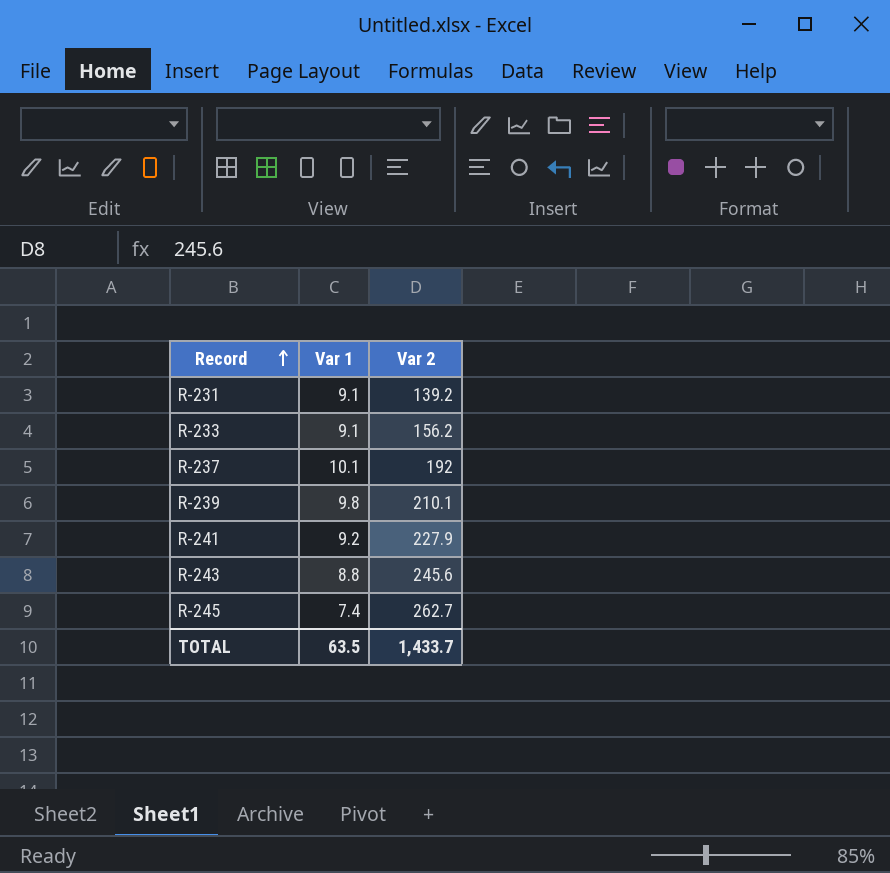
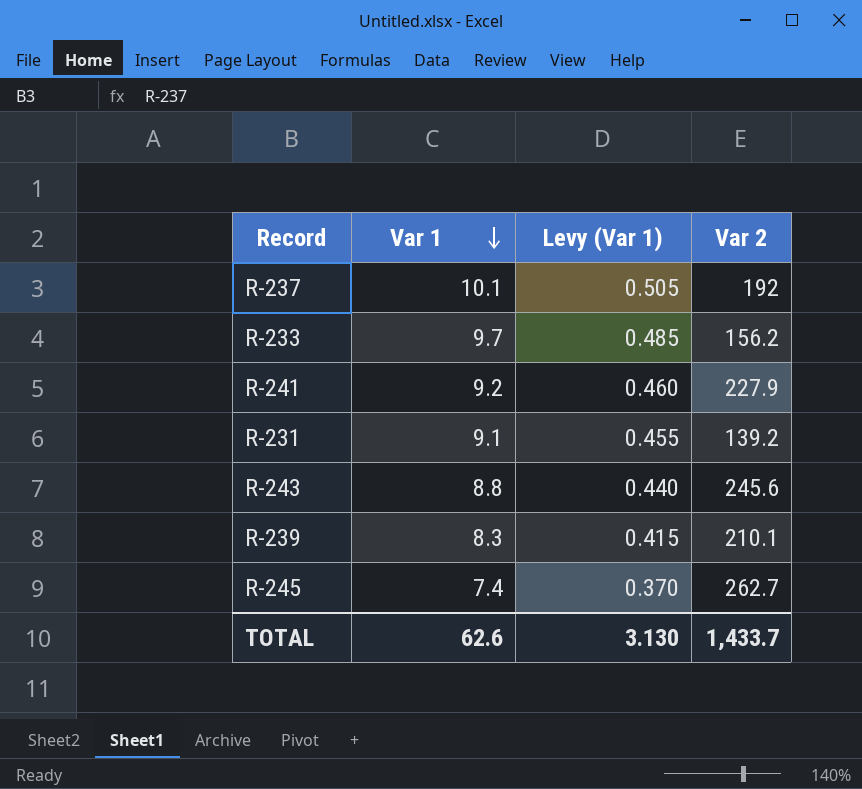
row order: Record ascending -> Var 1 descending
column Levy (Var 1) | formula: none -> [Var 1] * 0.05
R-233 | Var 1: 9.1 -> 9.7
R-239 | Var 1: 9.8 -> 8.3
TOTAL | Var 1: 63.5 -> 62.6

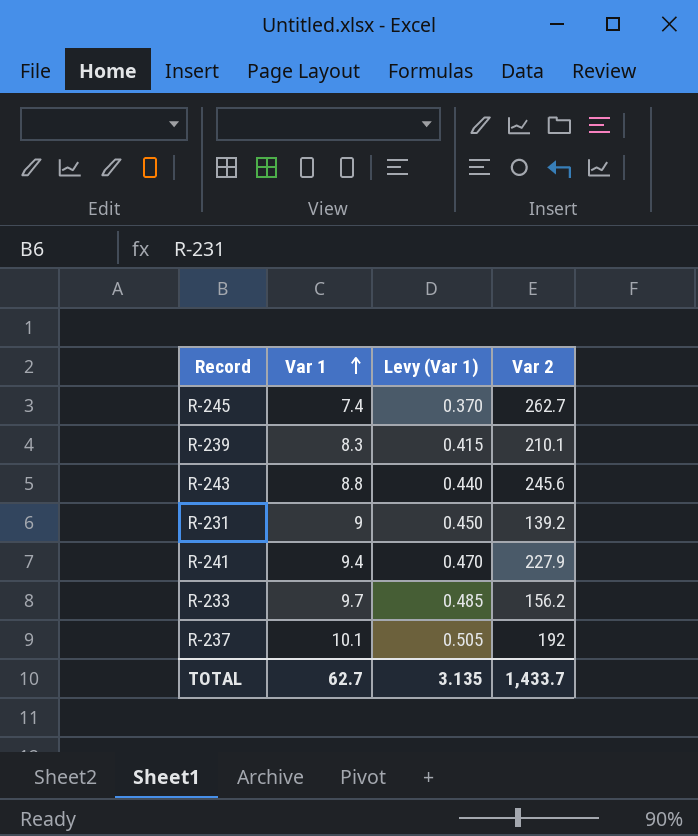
row order: Var 1 descending -> Var 1 ascending
R-231 | Var 1: 9.1 -> 9
R-231 | Levy (Var 1): 0.455 -> 0.450
R-241 | Var 1: 9.2 -> 9.4
R-241 | Levy (Var 1): 0.460 -> 0.470
TOTAL | Var 1: 62.6 -> 62.7
TOTAL | Levy (Var 1): 3.130 -> 3.135

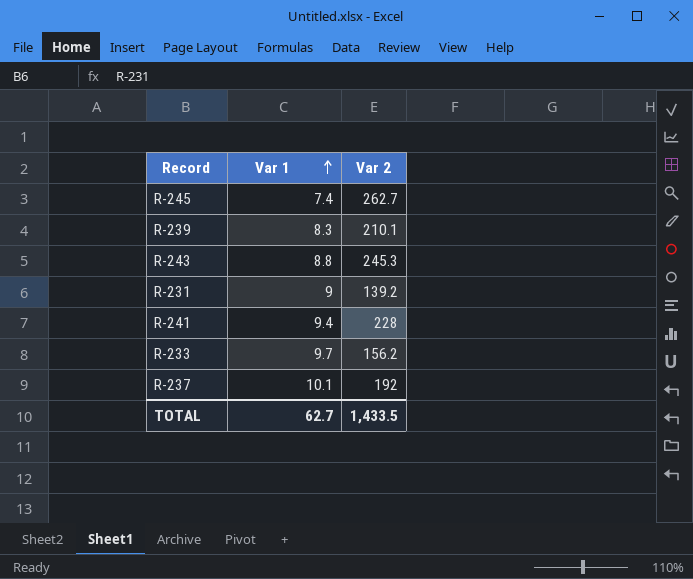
column Levy (Var 1) | formula: [Var 1] * 0.05 -> none
R-243 | Var 2: 245.6 -> 245.3
R-241 | Var 2: 227.9 -> 228
TOTAL | Var 2: 1,433.7 -> 1,433.5

